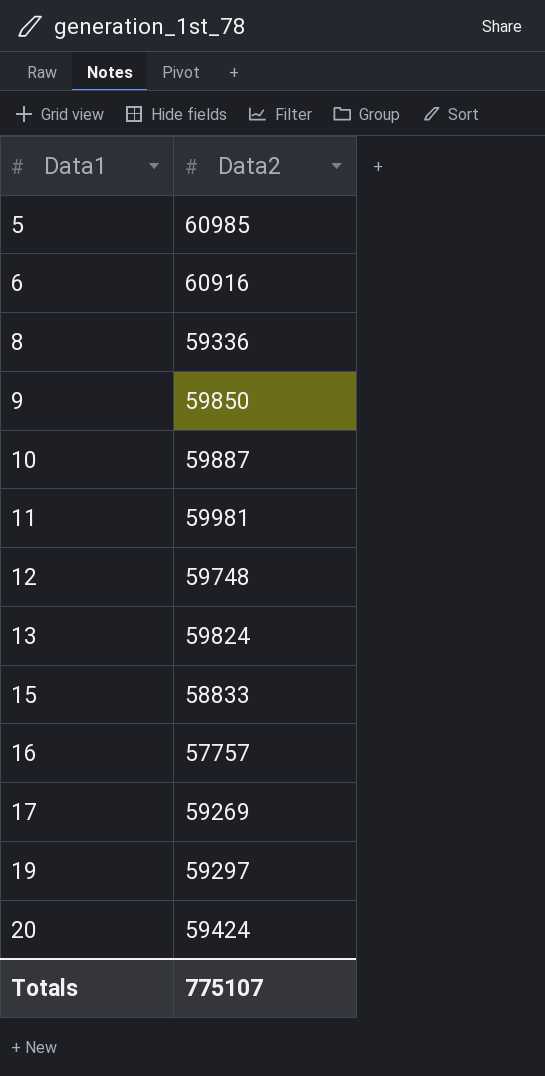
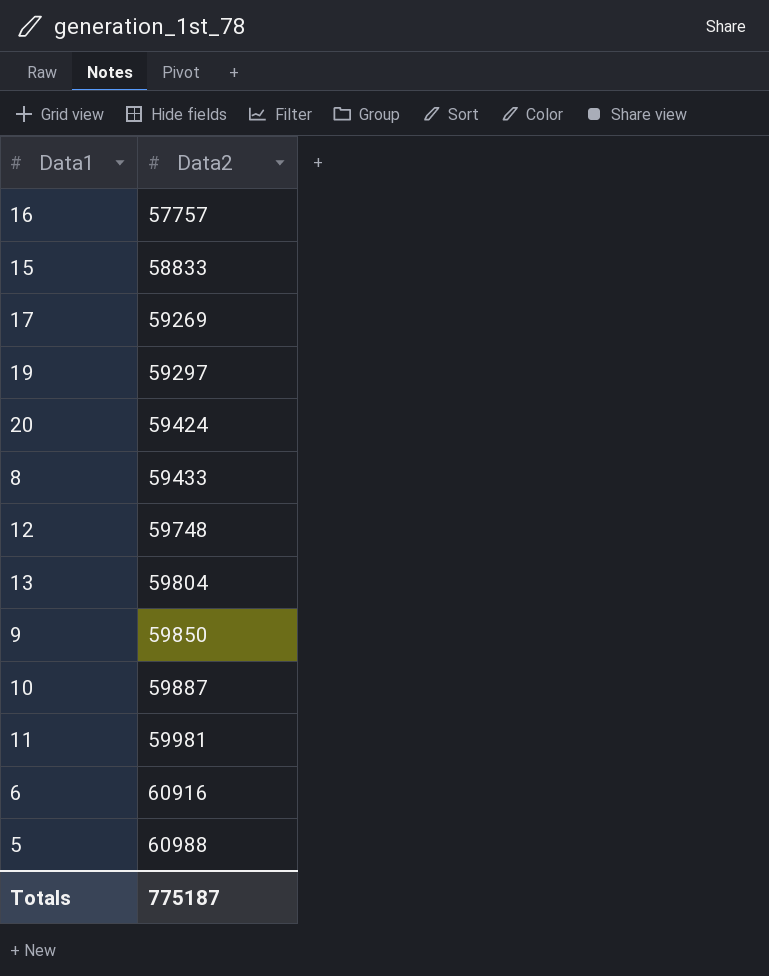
row order: Data1 ascending -> Data2 ascending
8 | Data2: 59336 -> 59433
13 | Data2: 59824 -> 59804
5 | Data2: 60985 -> 60988
Totals | Data2: 775107 -> 775187

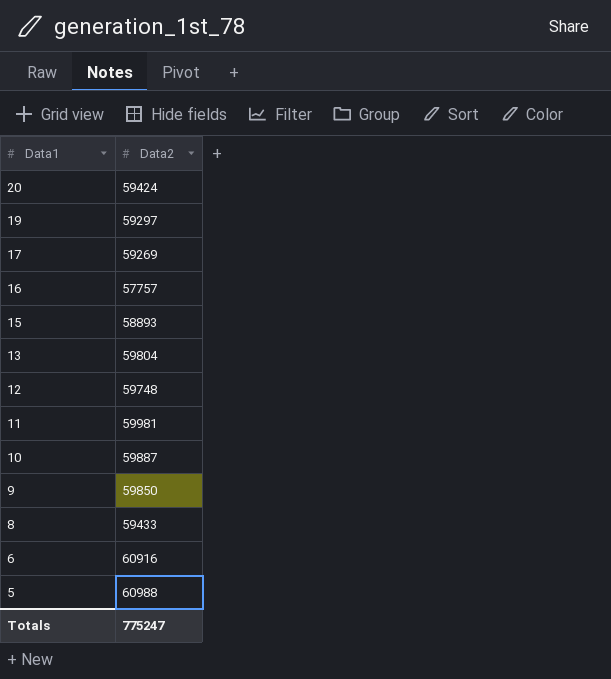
row order: Data2 ascending -> Data1 descending
15 | Data2: 58833 -> 58893
Totals | Data2: 775187 -> 775247

